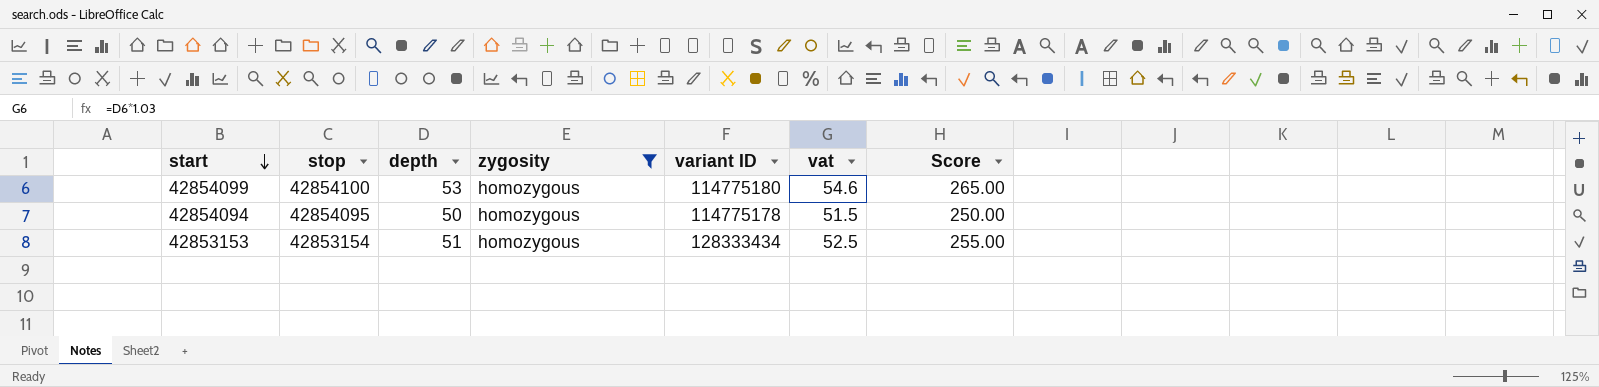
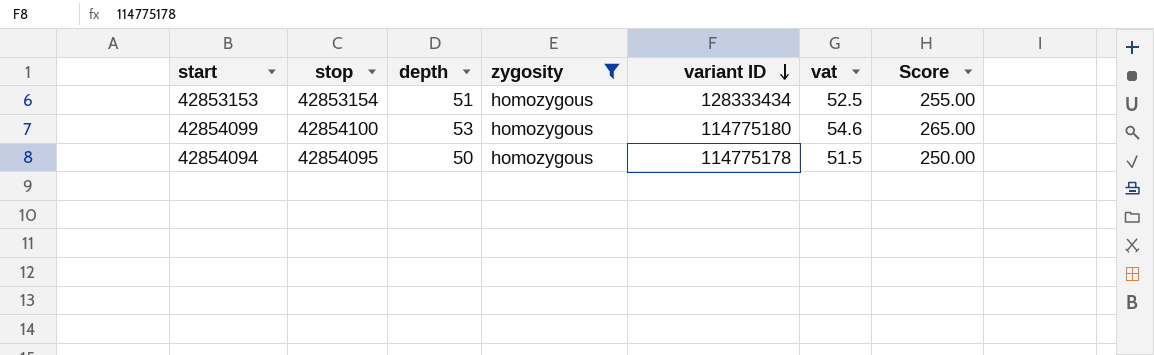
row order: start descending -> variant ID descending

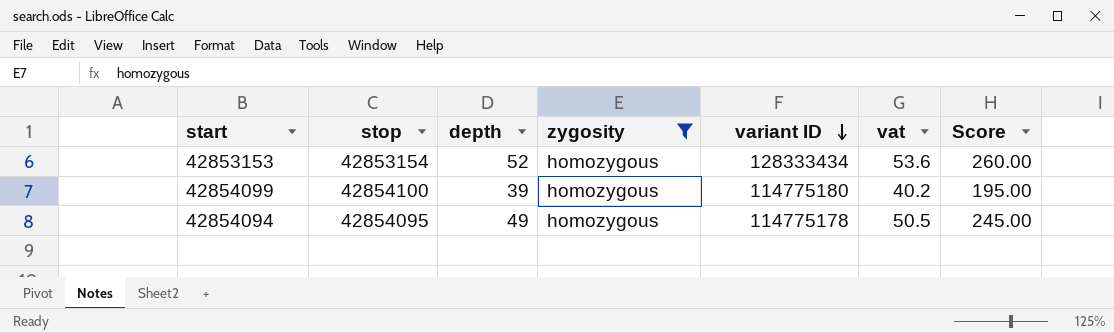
42853153 | depth: 51 -> 52
42853153 | vat: 52.5 -> 53.6
42853153 | Score: 255.00 -> 260.00
42854099 | depth: 53 -> 39
42854099 | vat: 54.6 -> 40.2
42854099 | Score: 265.00 -> 195.00
42854094 | depth: 50 -> 49
42854094 | vat: 51.5 -> 50.5
42854094 | Score: 250.00 -> 245.00

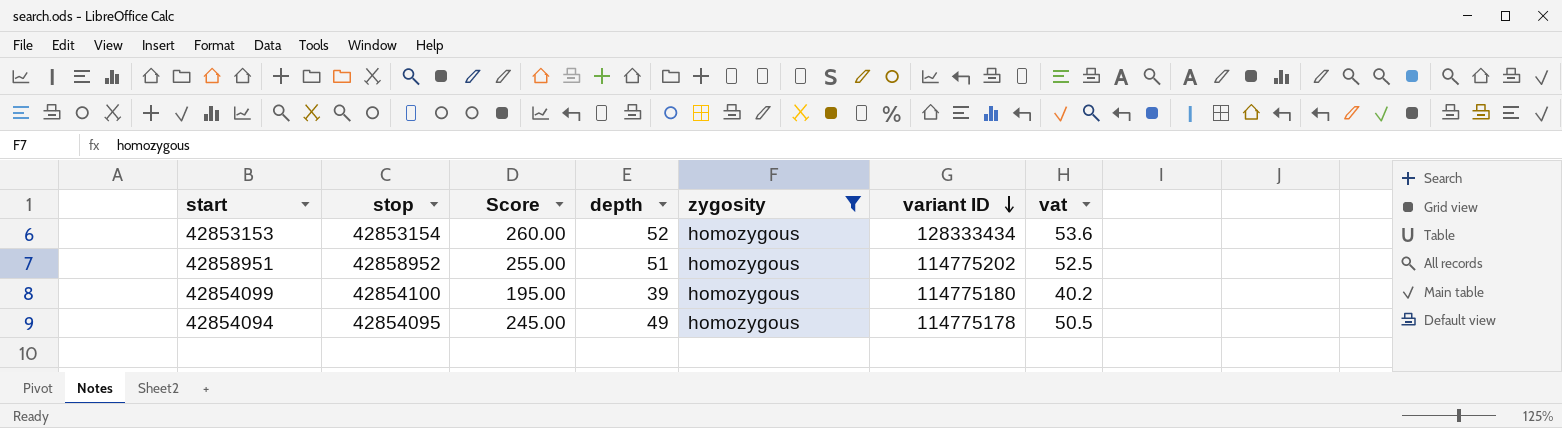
column Score | position: 7 -> 3
row 42858951: none -> 42858952 | 255.00 | 51 | homozygous | 114775202 | 52.5

